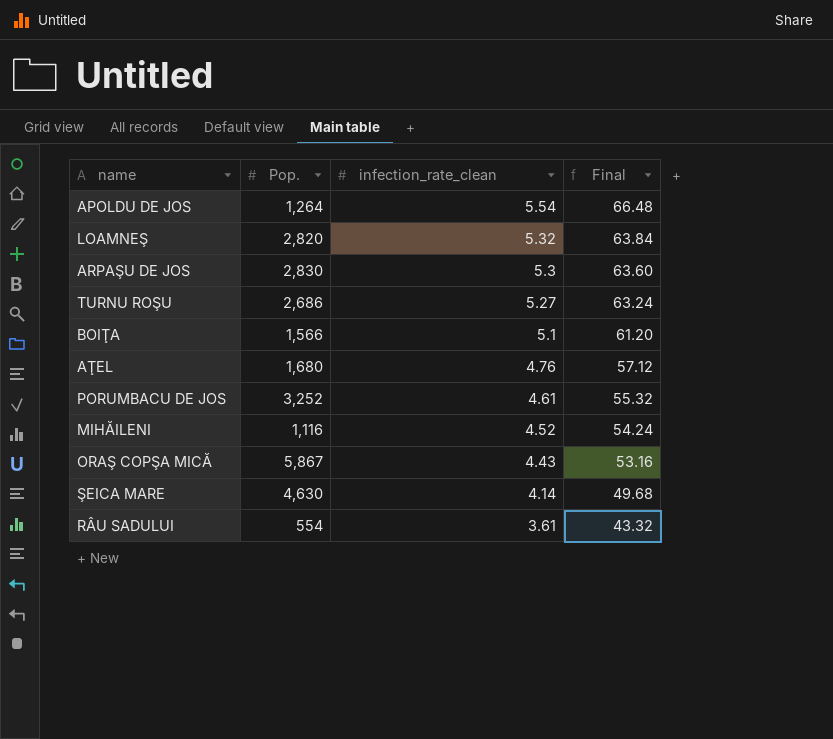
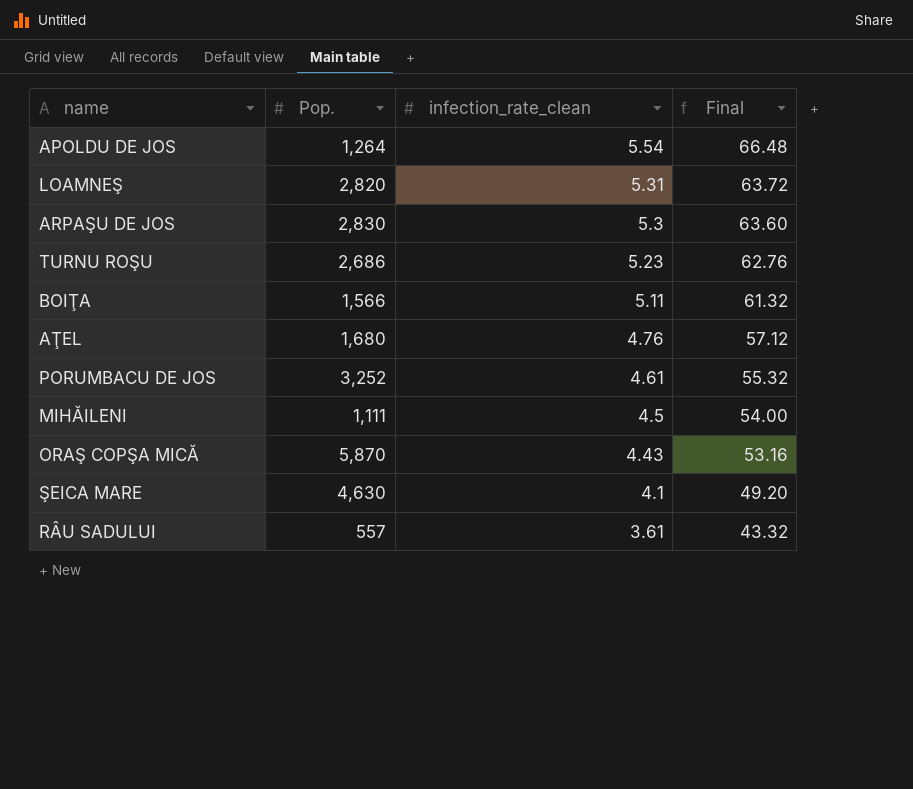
LOAMNEŞ | infection_rate_clean: 5.32 -> 5.31
LOAMNEŞ | Final: 63.84 -> 63.72
TURNU ROŞU | infection_rate_clean: 5.27 -> 5.23
TURNU ROŞU | Final: 63.24 -> 62.76
BOIŢA | infection_rate_clean: 5.1 -> 5.11
BOIŢA | Final: 61.20 -> 61.32
MIHĂILENI | Pop.: 1,116 -> 1,111
MIHĂILENI | infection_rate_clean: 4.52 -> 4.5
MIHĂILENI | Final: 54.24 -> 54.00
ORAŞ COPŞA MICĂ | Pop.: 5,867 -> 5,870
ŞEICA MARE | infection_rate_clean: 4.14 -> 4.1
ŞEICA MARE | Final: 49.68 -> 49.20
RÂU SADULUI | Pop.: 554 -> 557

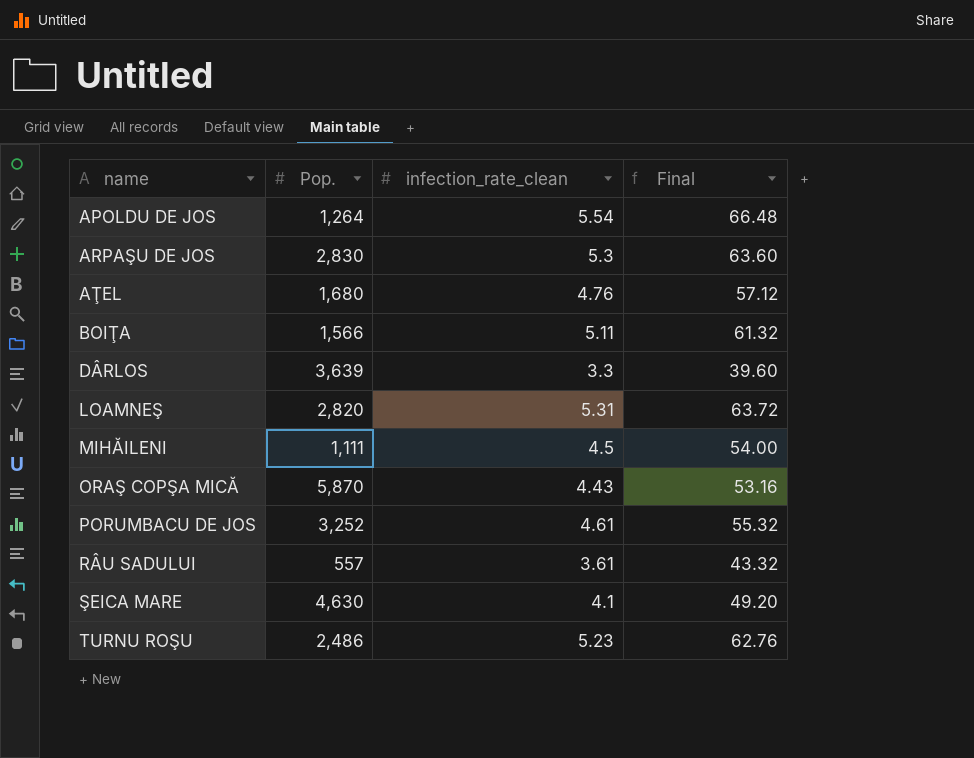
row order: infection_rate_clean descending -> name ascending
row DÂRLOS: none -> 3,639 | 3.3 | 39.60
TURNU ROŞU | Pop.: 2,686 -> 2,486

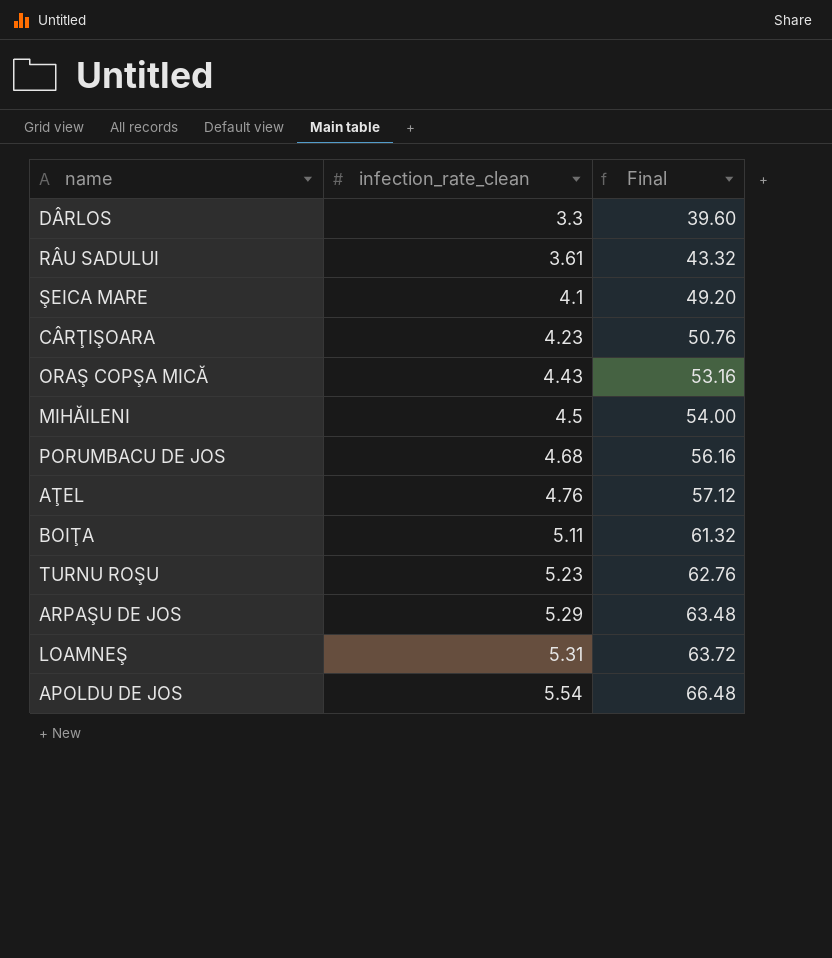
row order: name ascending -> infection_rate_clean ascending
column Pop. | position: 2 -> none
row CÂRŢIŞOARA: none -> 4.23 | 50.76
PORUMBACU DE JOS | infection_rate_clean: 4.61 -> 4.68
PORUMBACU DE JOS | Final: 55.32 -> 56.16
ARPAŞU DE JOS | infection_rate_clean: 5.3 -> 5.29
ARPAŞU DE JOS | Final: 63.60 -> 63.48

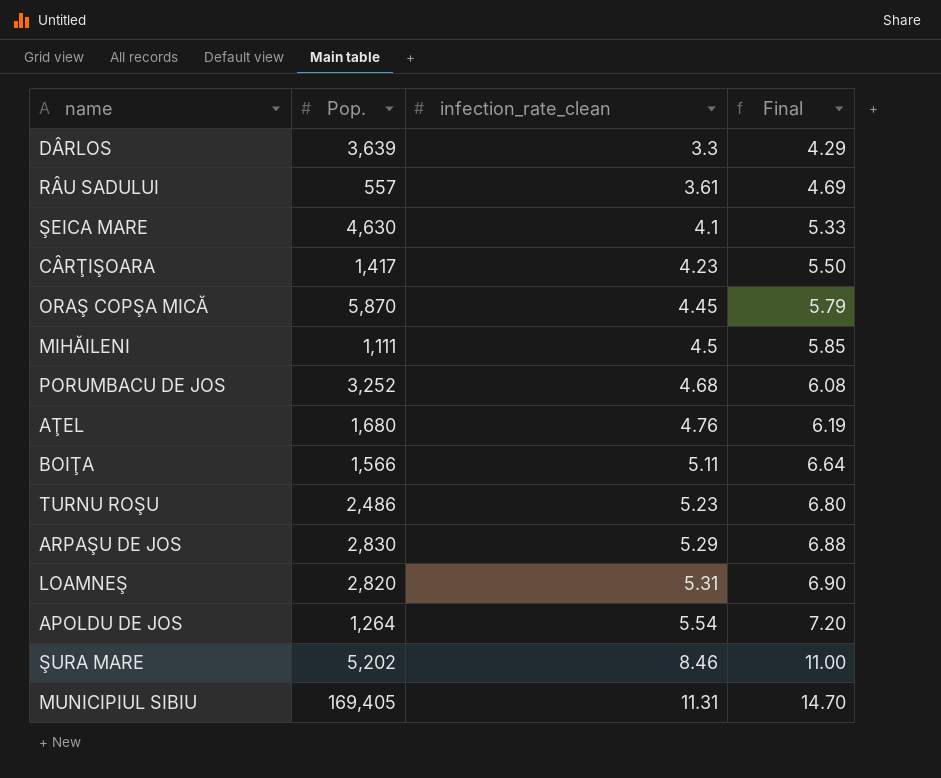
column Pop. | position: none -> 2
column Final | formula: [infection_rate_clean] * 12 -> [infection_rate_clean] * 1.3
ORAŞ COPŞA MICĂ | infection_rate_clean: 4.43 -> 4.45
row ŞURA MARE: none -> 5,202 | 8.46 | 11.00
row MUNICIPIUL SIBIU: none -> 169,405 | 11.31 | 14.70

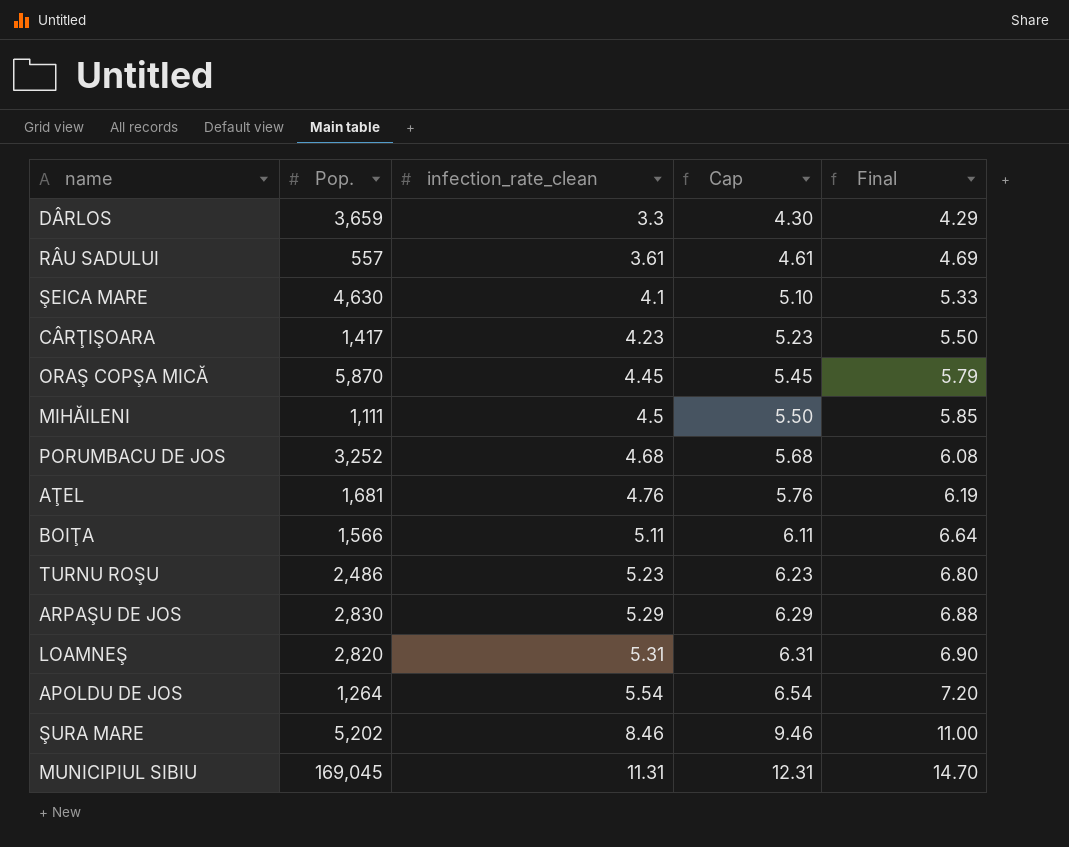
column Cap | formula: none -> [infection_rate_clean] + 1
DÂRLOS | Pop.: 3,639 -> 3,659
AŢEL | Pop.: 1,680 -> 1,681
MUNICIPIUL SIBIU | Pop.: 169,405 -> 169,045

